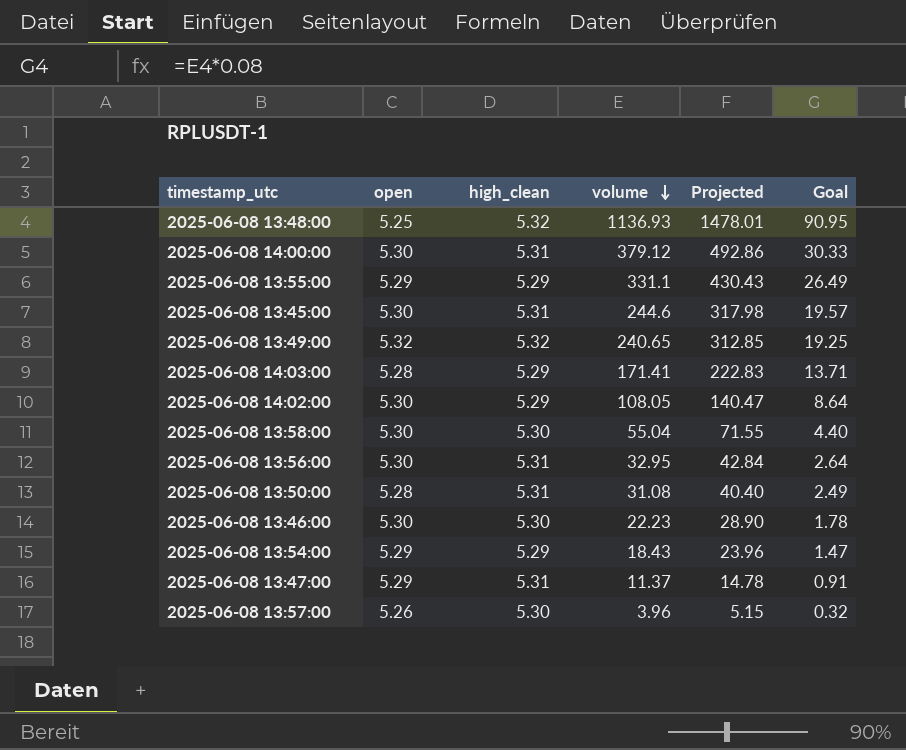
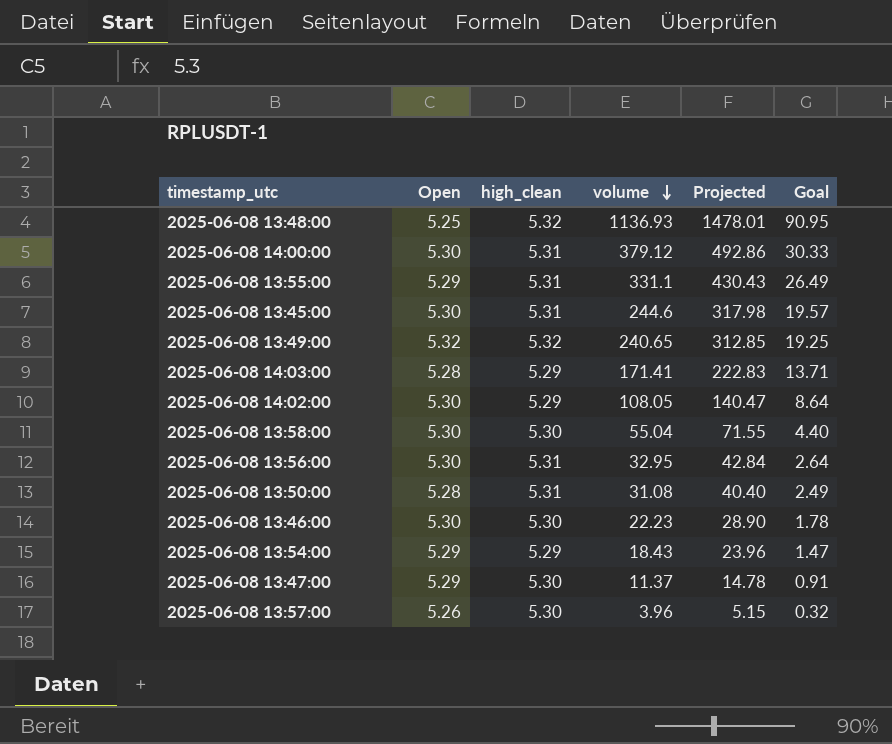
column name: open -> Open
2025-06-08 13:55:00 | high_clean: 5.29 -> 5.31
2025-06-08 13:47:00 | high_clean: 5.31 -> 5.30

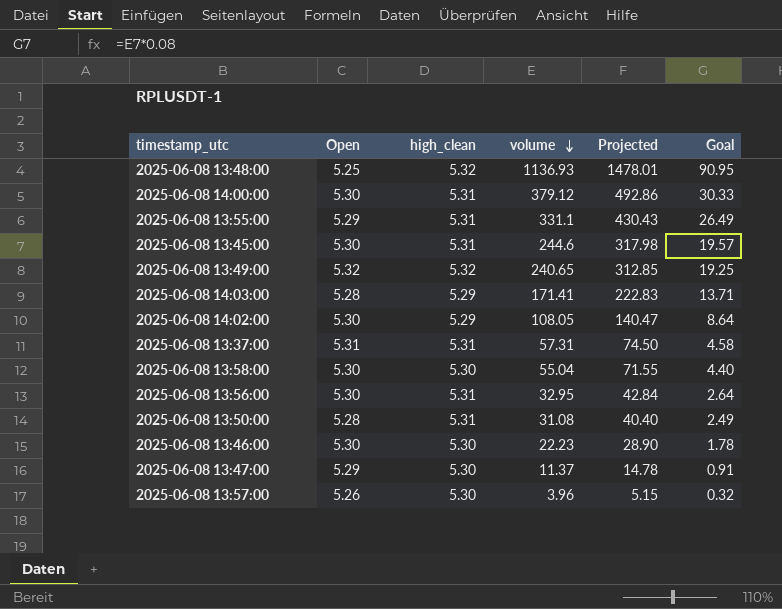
row 2025-06-08 13:54:00: 5.29 | 5.29 | 18.43 | 23.96 | 1.47 -> none
row 2025-06-08 13:37:00: none -> 5.31 | 5.31 | 57.31 | 74.50 | 4.58

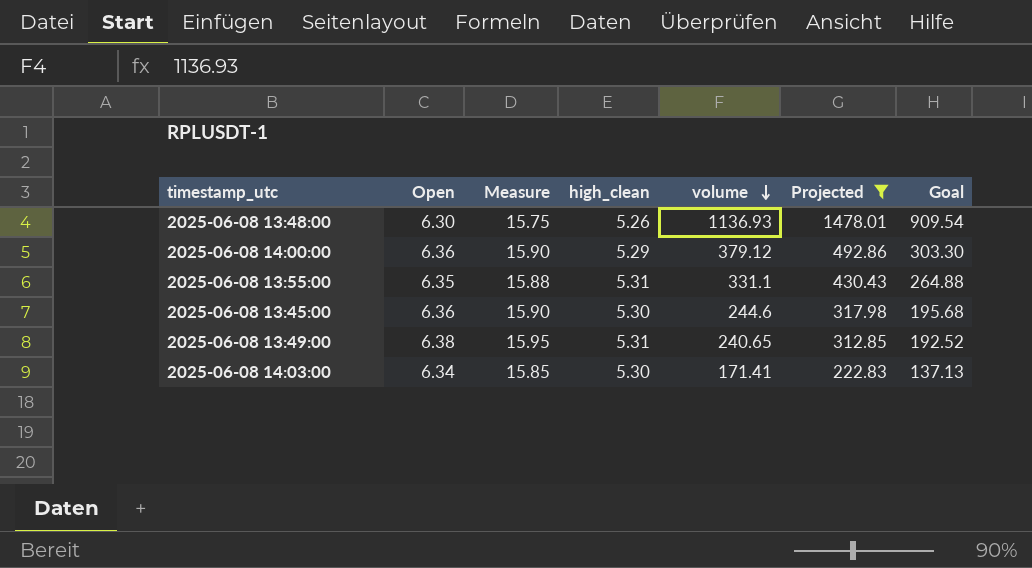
filter: none -> Projected >= 222.83
column Measure | formula: none -> [Open] * 2.5
column Goal | formula: [volume] * 0.08 -> [volume] * 0.8
2025-06-08 13:48:00 | Open: 5.25 -> 6.30
2025-06-08 13:48:00 | high_clean: 5.32 -> 5.26
2025-06-08 14:00:00 | Open: 5.30 -> 6.36
2025-06-08 14:00:00 | high_clean: 5.31 -> 5.29
2025-06-08 13:55:00 | Open: 5.29 -> 6.35
2025-06-08 13:45:00 | Open: 5.30 -> 6.36
2025-06-08 13:45:00 | high_clean: 5.31 -> 5.30
2025-06-08 13:49:00 | Open: 5.32 -> 6.38
2025-06-08 13:49:00 | high_clean: 5.32 -> 5.31
2025-06-08 14:03:00 | Open: 5.28 -> 6.34
2025-06-08 14:03:00 | high_clean: 5.29 -> 5.30

